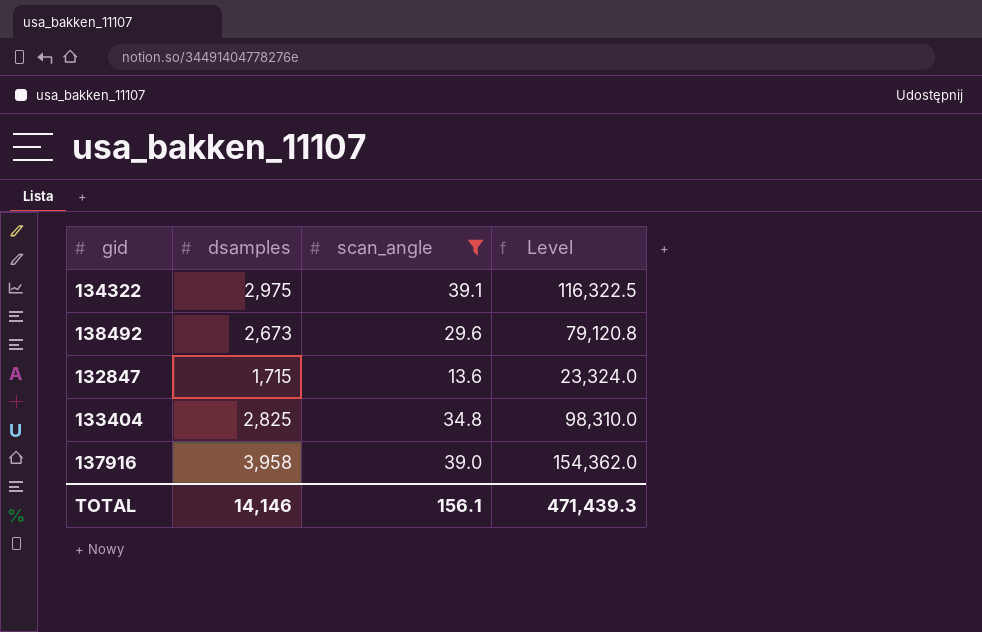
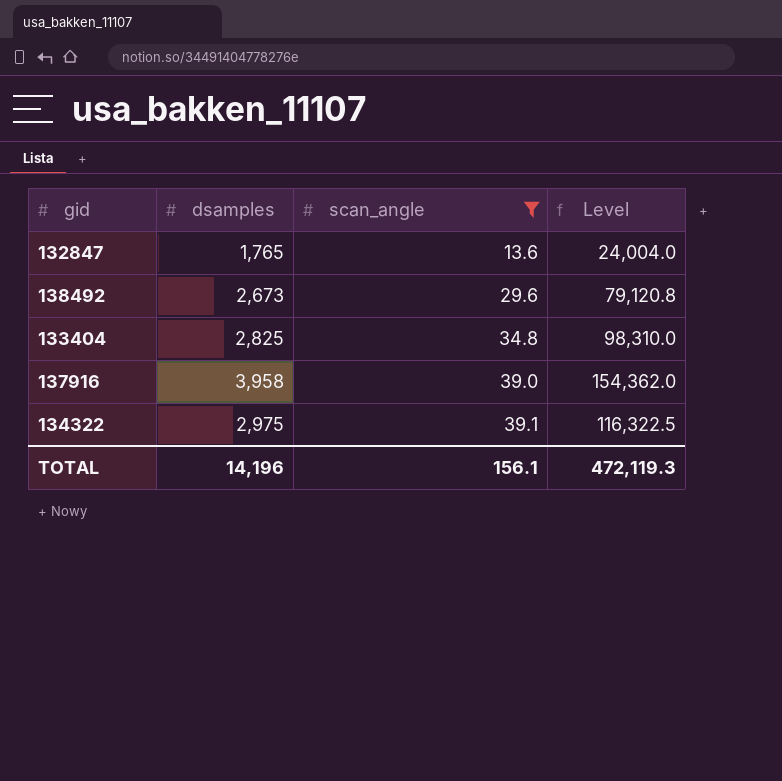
row order: none -> scan_angle ascending
132847 | dsamples: 1,715 -> 1,765
132847 | Level: 23,324.0 -> 24,004.0
TOTAL | dsamples: 14,146 -> 14,196
TOTAL | Level: 471,439.3 -> 472,119.3

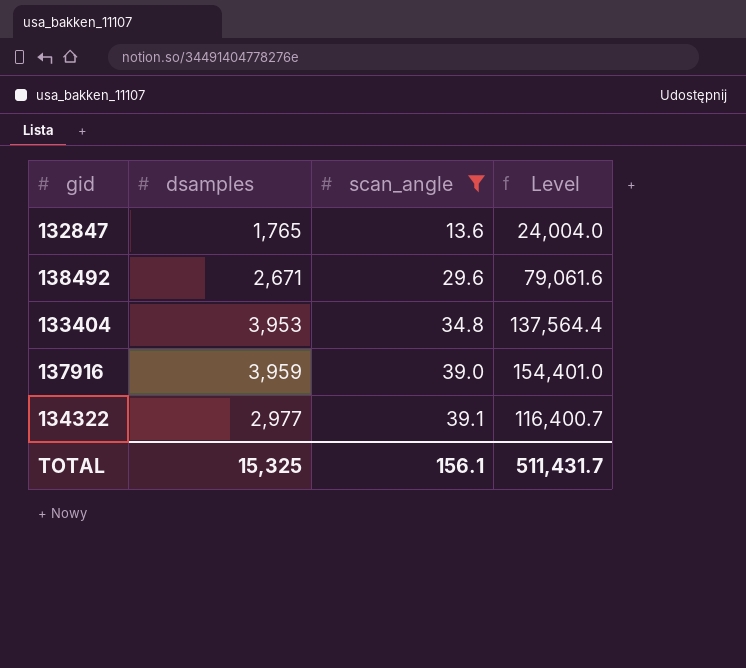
138492 | dsamples: 2,673 -> 2,671
138492 | Level: 79,120.8 -> 79,061.6
133404 | dsamples: 2,825 -> 3,953
133404 | Level: 98,310.0 -> 137,564.4
137916 | dsamples: 3,958 -> 3,959
137916 | Level: 154,362.0 -> 154,401.0
134322 | dsamples: 2,975 -> 2,977
134322 | Level: 116,322.5 -> 116,400.7
TOTAL | dsamples: 14,196 -> 15,325
TOTAL | Level: 472,119.3 -> 511,431.7

